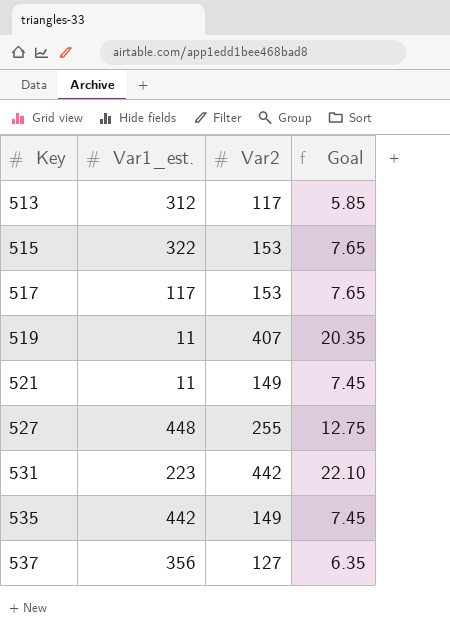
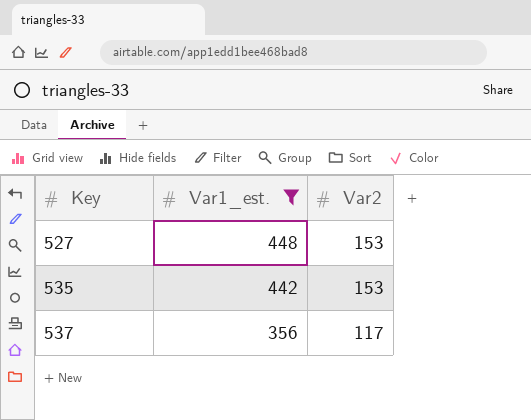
filter: none -> Var1_est. >= 356
column Goal | formula: [Var2] * 0.05 -> none
527 | Var2: 255 -> 153
535 | Var2: 149 -> 153
537 | Var2: 127 -> 117

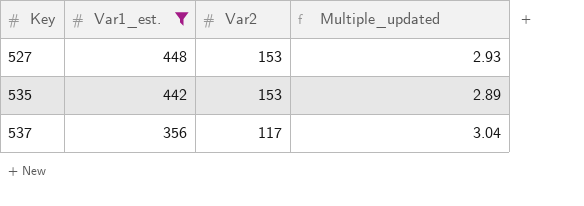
column Multiple_updated | formula: none -> [Var1_est.] / [Var2]

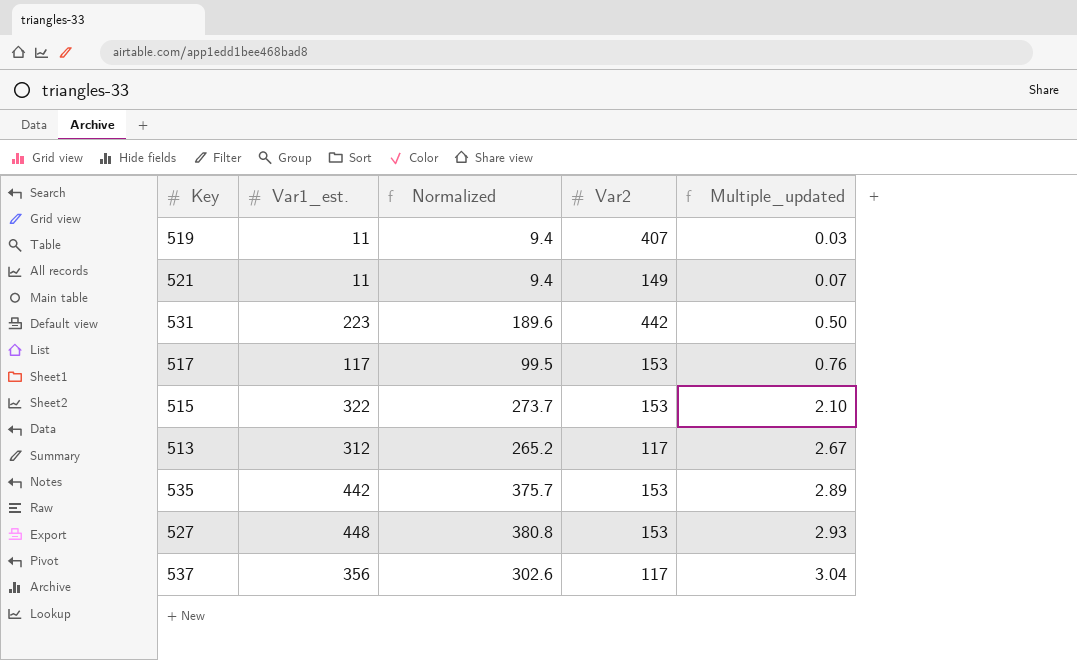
filter: Var1_est. >= 356 -> none
row order: Key ascending -> Multiple_updated ascending
column Normalized | formula: none -> [Var1_est.] * 0.85

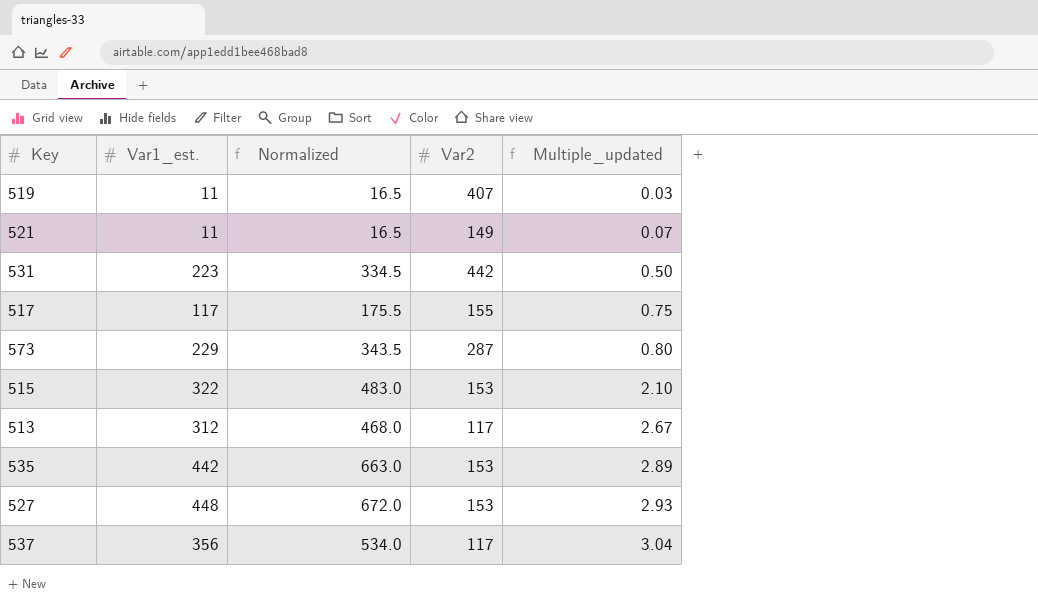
column Normalized | formula: [Var1_est.] * 0.85 -> [Var1_est.] * 1.5
517 | Var2: 153 -> 155
517 | Multiple_updated: 0.76 -> 0.75
row 573: none -> 229 | 343.5 | 287 | 0.80

